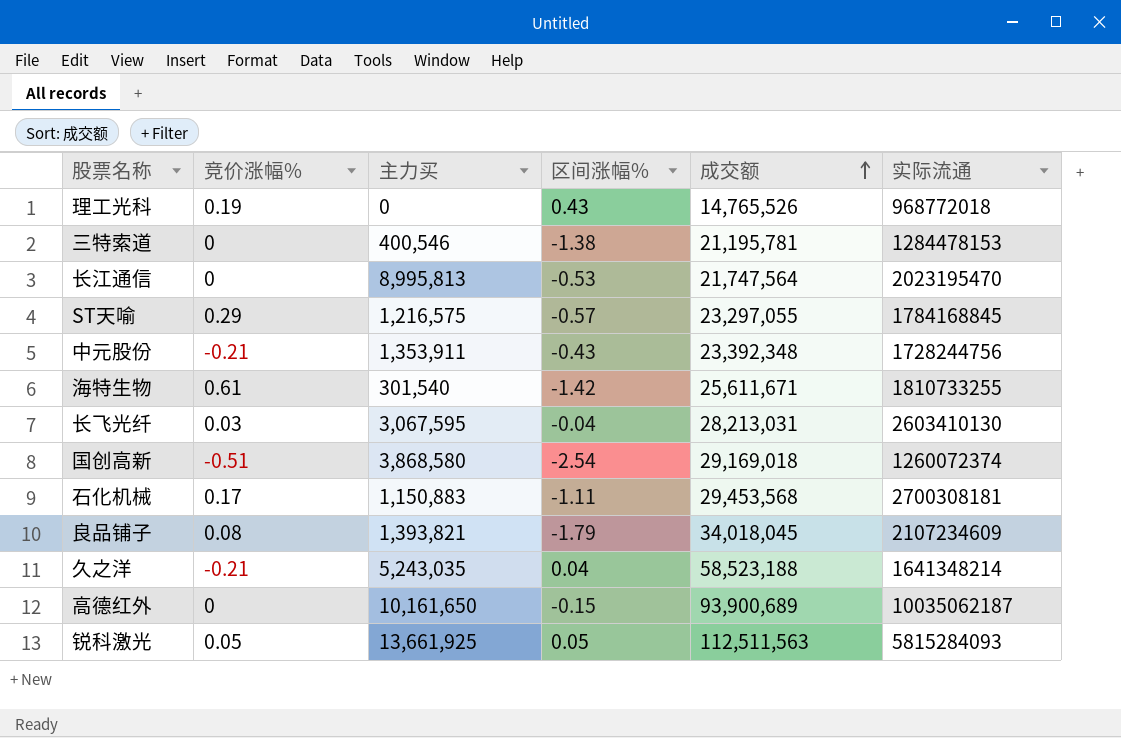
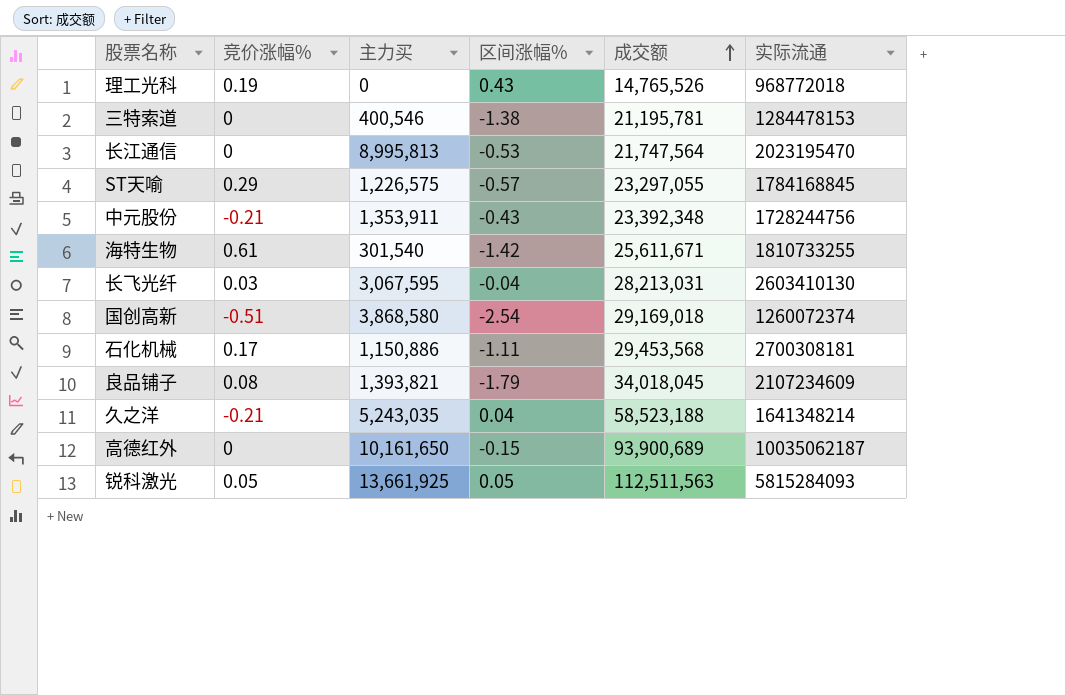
ST天喻 | 主力买: 1,216,575 -> 1,226,575
石化机械 | 主力买: 1,150,883 -> 1,150,886

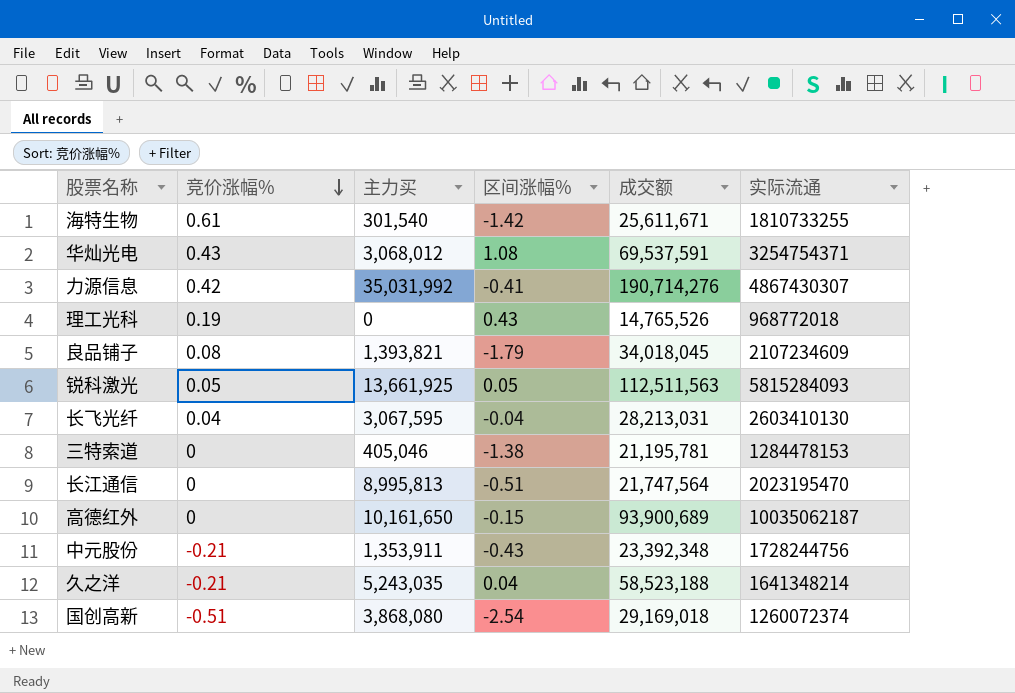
row order: 成交额 ascending -> 竞价涨幅% descending
row ST天喻: 0.29 | 1,226,575 | -0.57 | 23,297,055 | 1784168845 -> none
row 石化机械: 0.17 | 1,150,886 | -1.11 | 29,453,568 | 2700308181 -> none
row 华灿光电: none -> 0.43 | 3,068,012 | 1.08 | 69,537,591 | 3254754371
row 力源信息: none -> 0.42 | 35,031,992 | -0.41 | 190,714,276 | 4867430307
长飞光纤 | 竞价涨幅%: 0.03 -> 0.04
三特索道 | 主力买: 400,546 -> 405,046
长江通信 | 区间涨幅%: -0.53 -> -0.51
国创高新 | 主力买: 3,868,580 -> 3,868,080

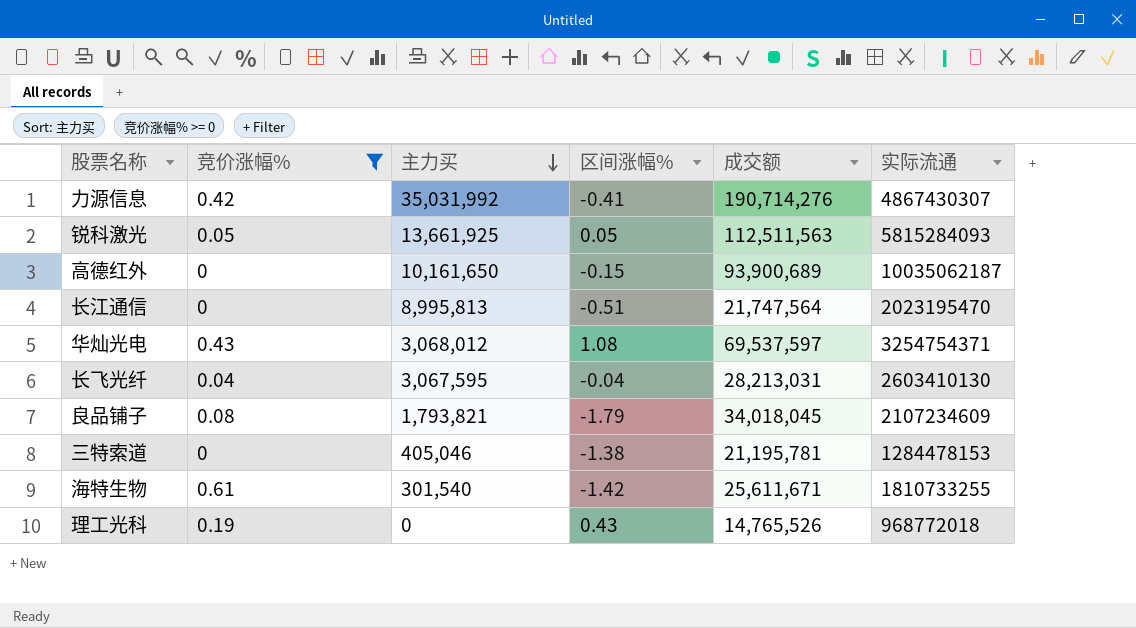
filter: none -> 竞价涨幅% >= 0
row order: 竞价涨幅% descending -> 主力买 descending
华灿光电 | 成交额: 69,537,591 -> 69,537,597
良品铺子 | 主力买: 1,393,821 -> 1,793,821

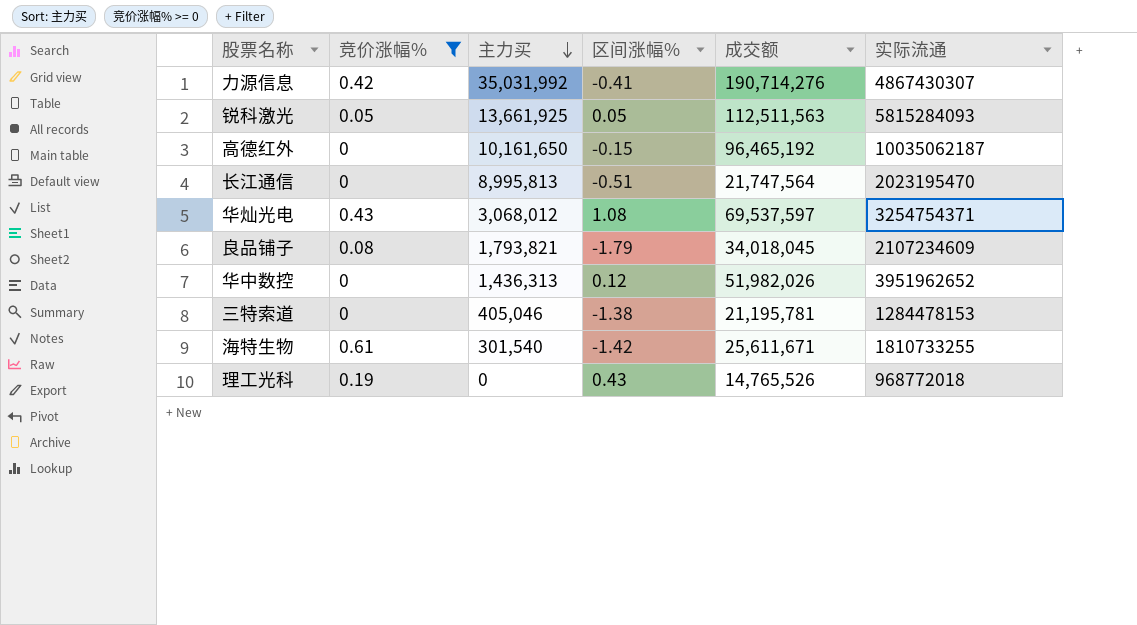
row 长飞光纤: 0.04 | 3,067,595 | -0.04 | 28,213,031 | 2603410130 -> none
高德红外 | 成交额: 93,900,689 -> 96,465,192
row 华中数控: none -> 0 | 1,436,313 | 0.12 | 51,982,026 | 3951962652

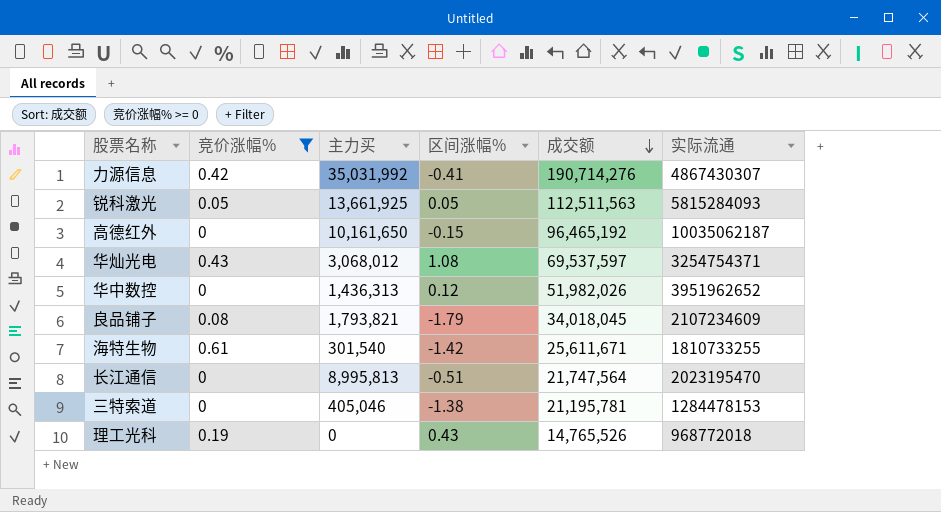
row order: 主力买 descending -> 成交额 descending

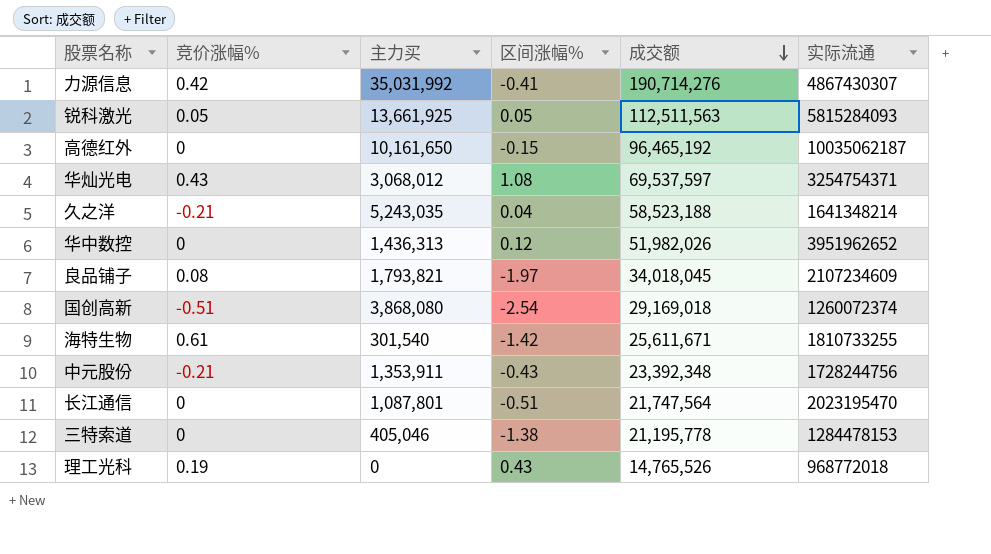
filter: 竞价涨幅% >= 0 -> none
良品铺子 | 区间涨幅%: -1.79 -> -1.97
长江通信 | 主力买: 8,995,813 -> 1,087,801
三特索道 | 成交额: 21,195,781 -> 21,195,778

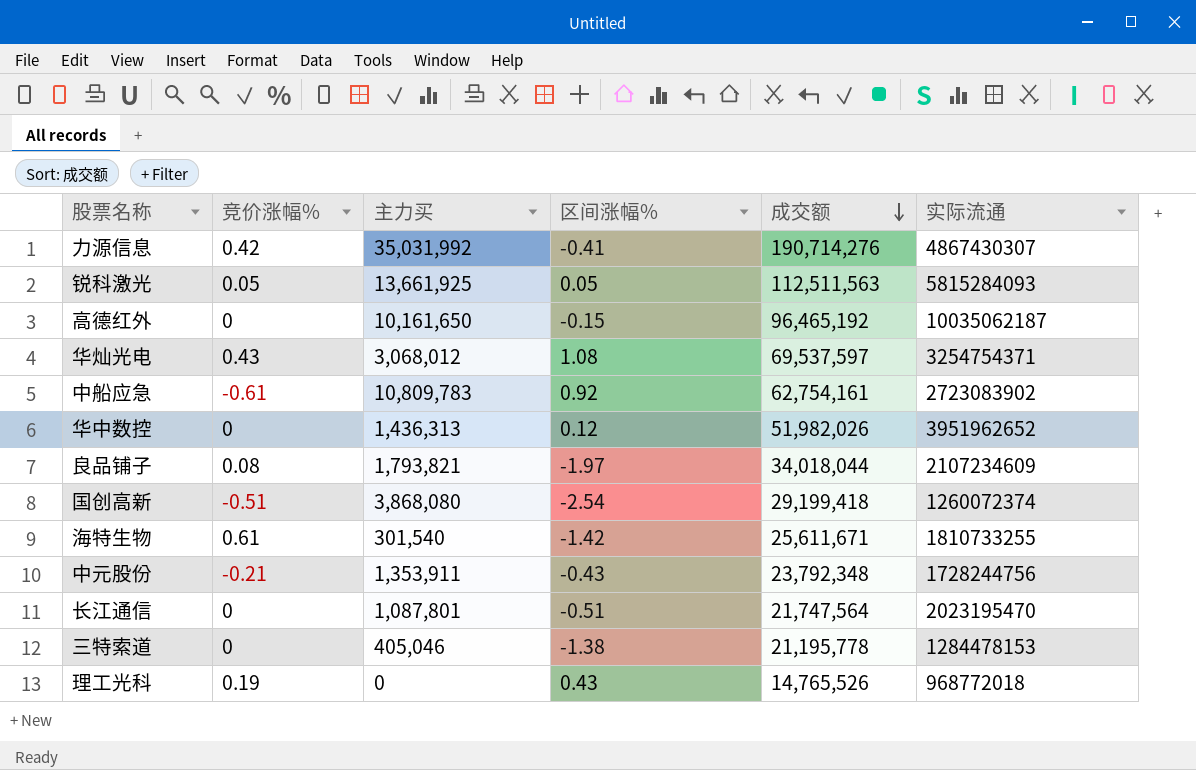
row 久之洋: -0.21 | 5,243,035 | 0.04 | 58,523,188 | 1641348214 -> none
row 中船应急: none -> -0.61 | 10,809,783 | 0.92 | 62,754,161 | 2723083902
良品铺子 | 成交额: 34,018,045 -> 34,018,044
国创高新 | 成交额: 29,169,018 -> 29,199,418
中元股份 | 成交额: 23,392,348 -> 23,792,348

